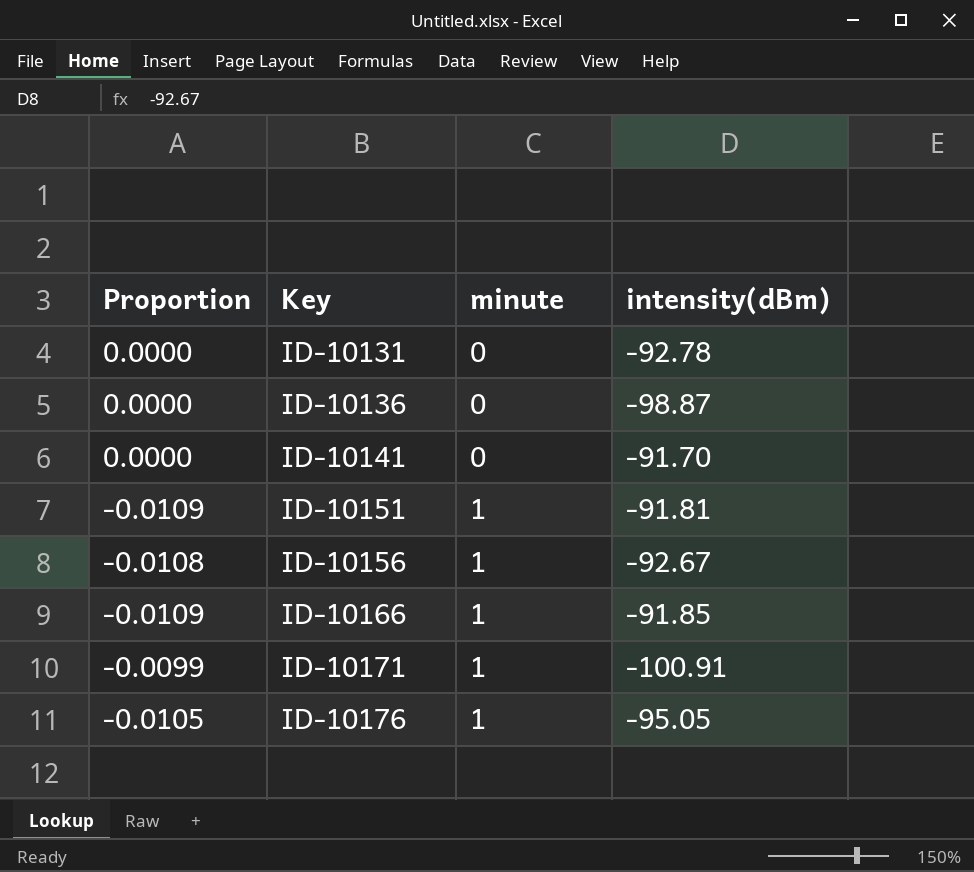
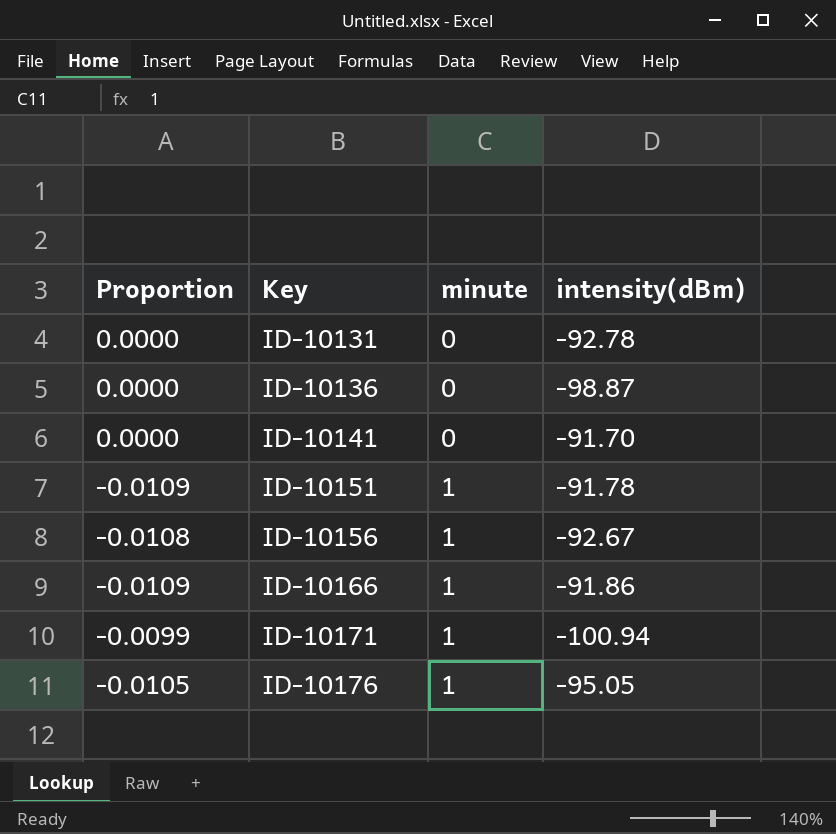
ID-10151 | intensity(dBm): -91.81 -> -91.78
ID-10166 | intensity(dBm): -91.85 -> -91.86
ID-10171 | intensity(dBm): -100.91 -> -100.94

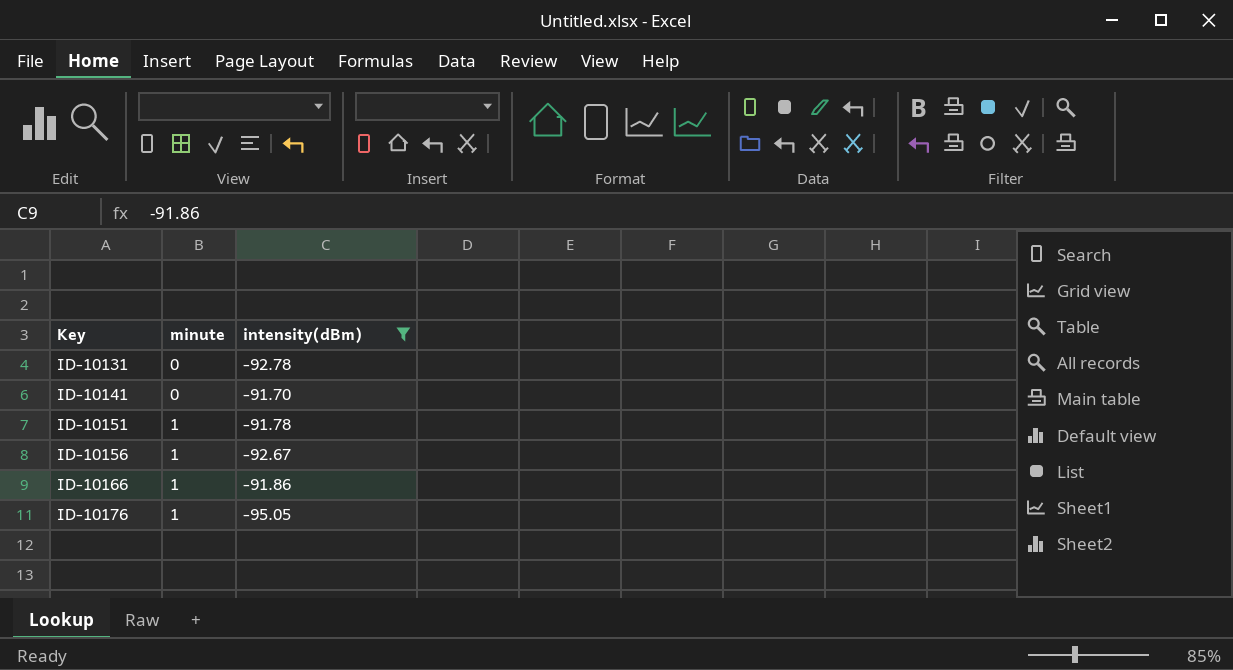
filter: none -> intensity(dBm) >= -95.05
column Proportion | formula: [minute] / [intensity(dBm)] -> none

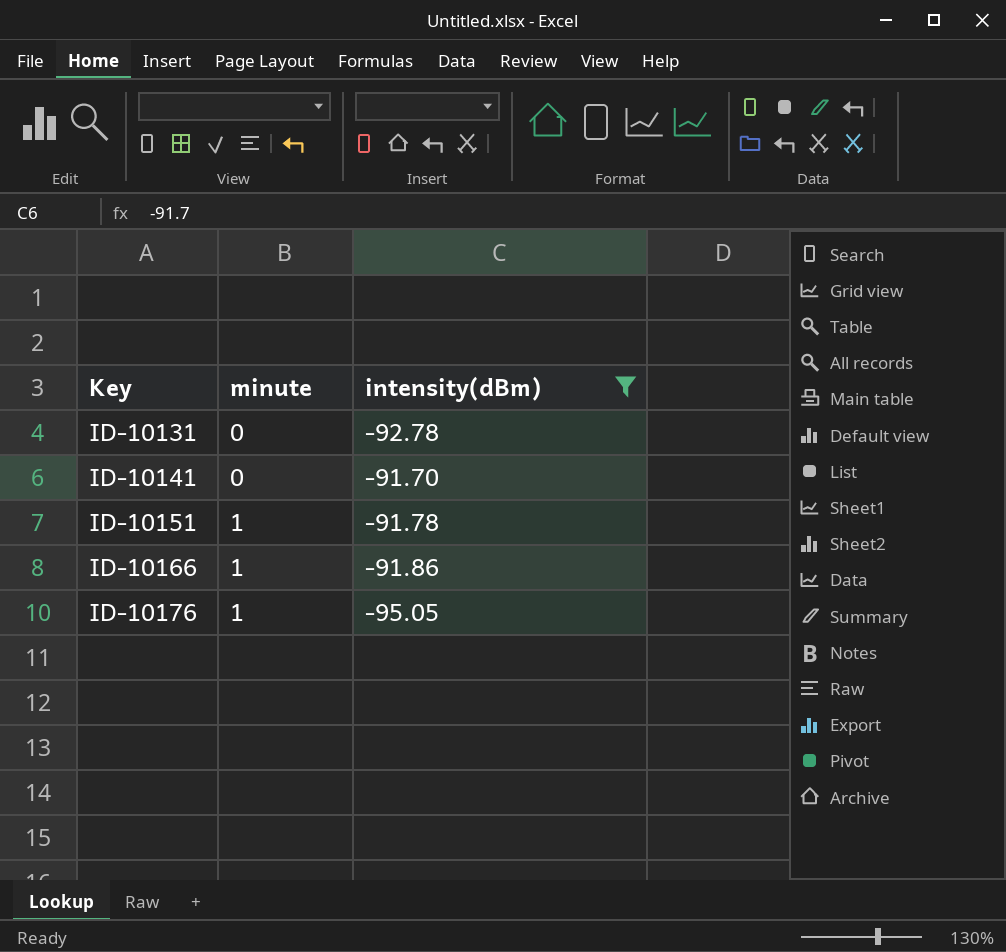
row ID-10156: 1 | -92.67 -> none

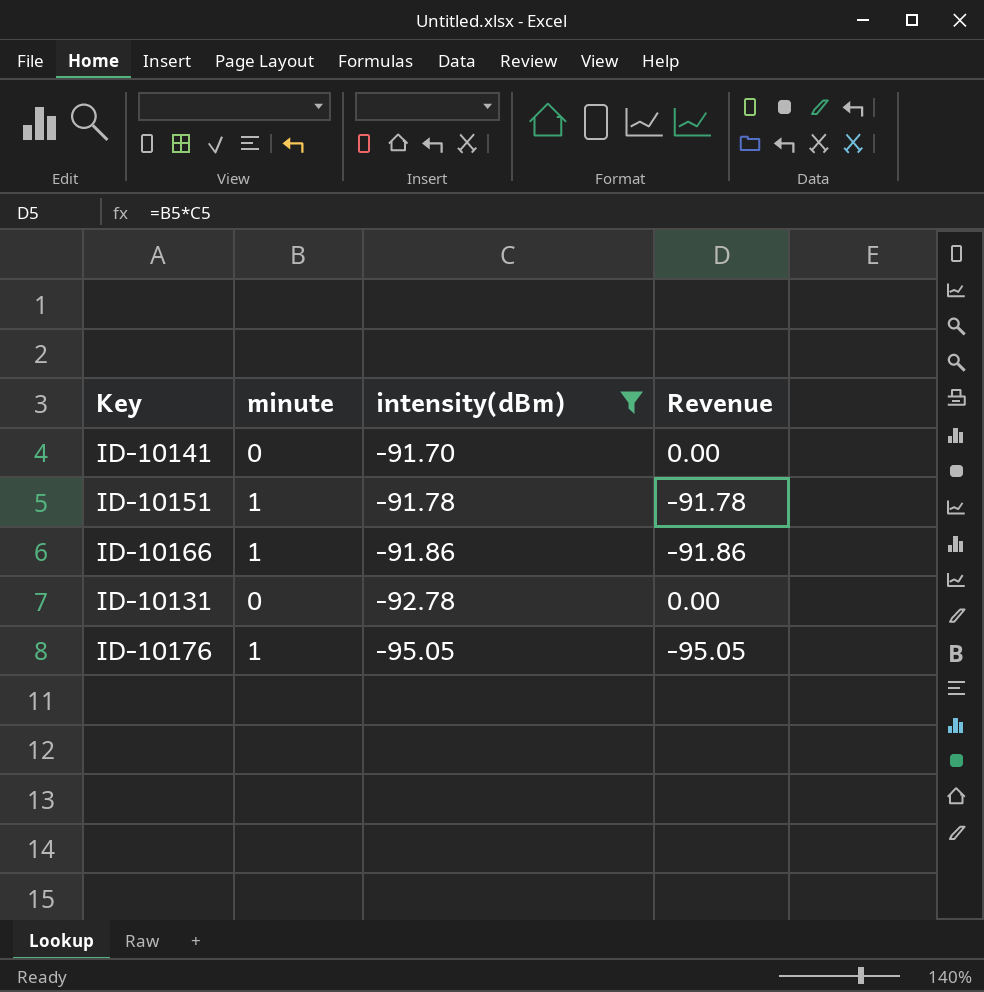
row order: Key ascending -> intensity(dBm) descending
column Revenue | formula: none -> [minute] * [intensity(dBm)]

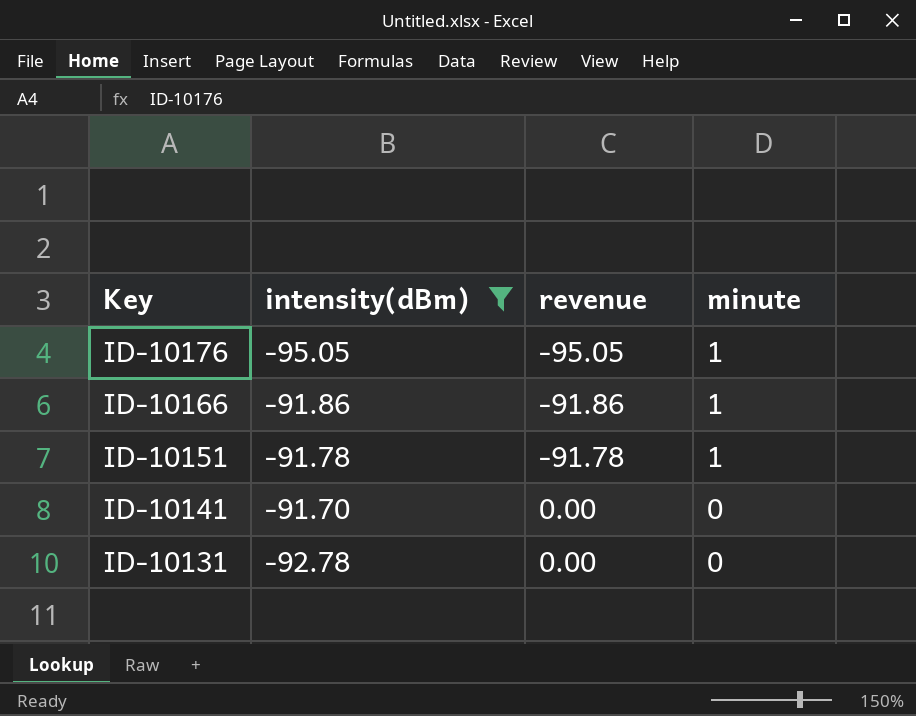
row order: intensity(dBm) descending -> Key descending
column name: Revenue -> revenue
column minute | position: 2 -> 4

